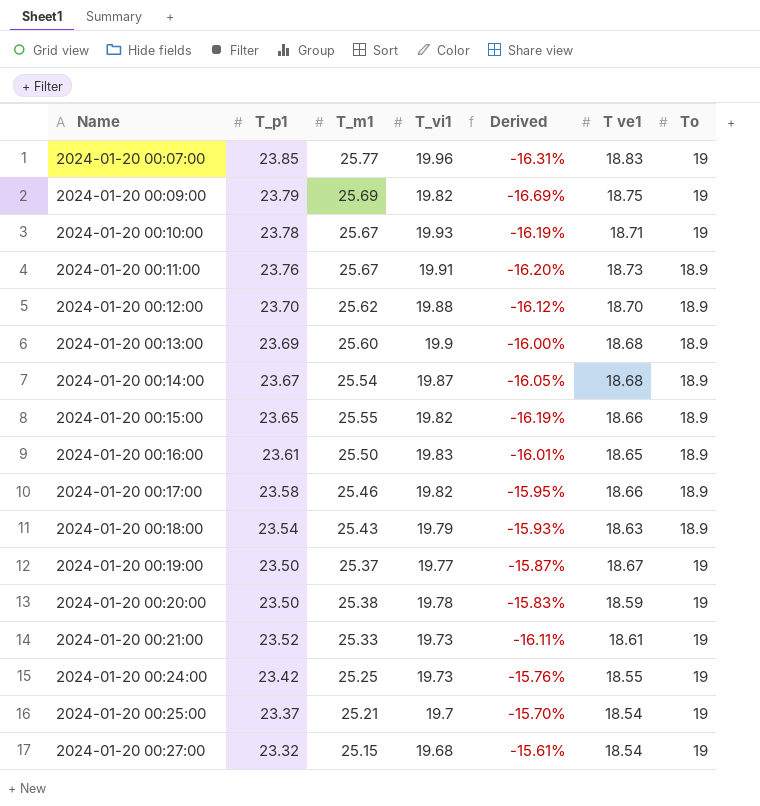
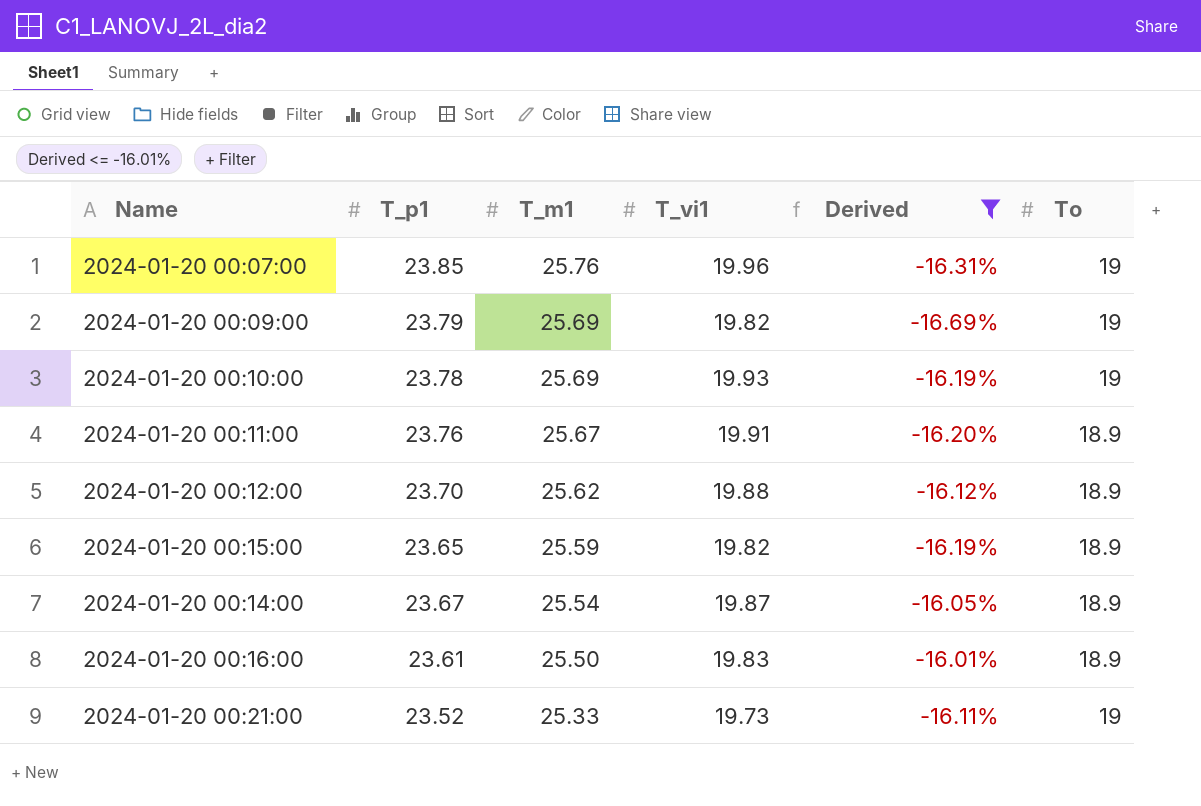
filter: none -> Derived <= -16.01%
row order: Name ascending -> T_m1 descending
column T ve1 | position: 6 -> none
2024-01-20 00:07:00 | T_m1: 25.77 -> 25.76
2024-01-20 00:10:00 | T_m1: 25.67 -> 25.69
2024-01-20 00:15:00 | T_m1: 25.55 -> 25.59

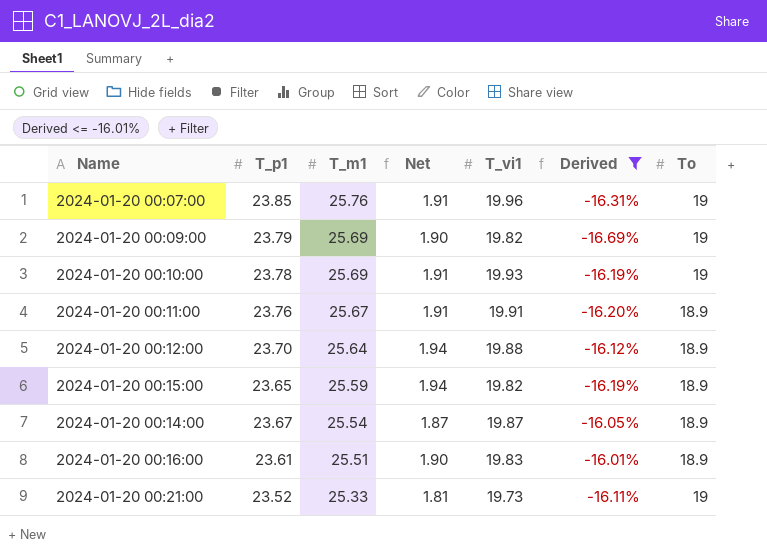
column Net | formula: none -> [T_m1] - [T_p1]
2024-01-20 00:12:00 | T_m1: 25.62 -> 25.64
2024-01-20 00:16:00 | T_m1: 25.50 -> 25.51

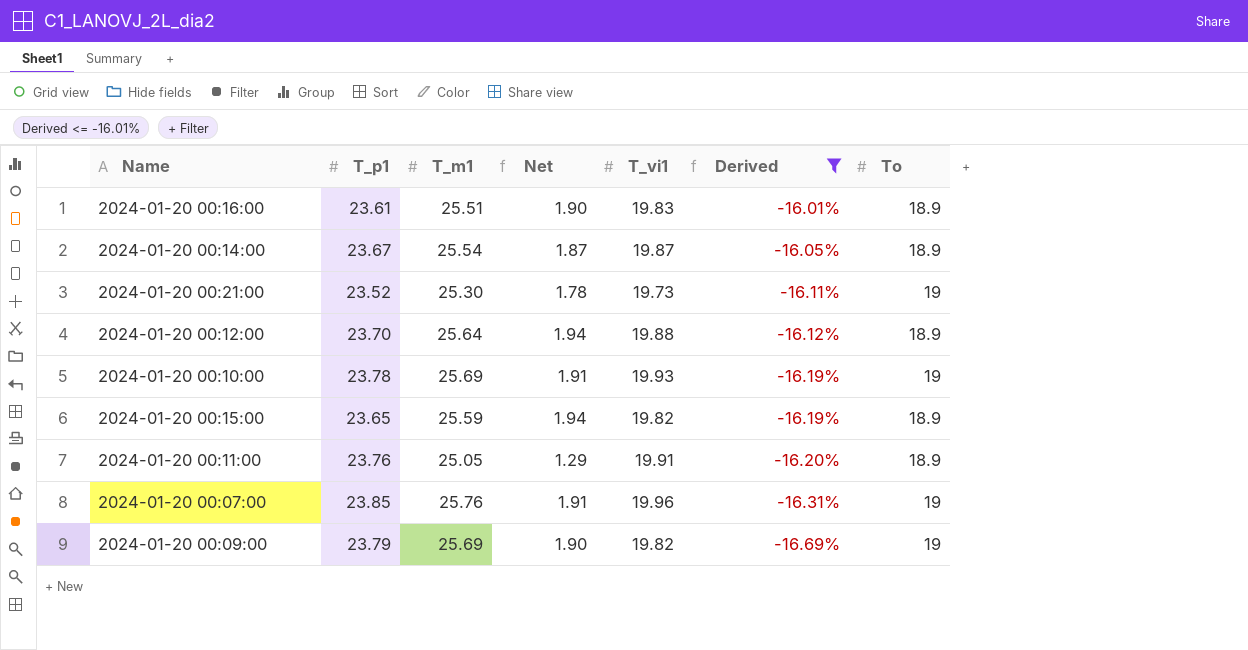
row order: T_m1 descending -> Derived descending
2024-01-20 00:21:00 | T_m1: 25.33 -> 25.30
2024-01-20 00:21:00 | Net: 1.81 -> 1.78
2024-01-20 00:11:00 | T_m1: 25.67 -> 25.05
2024-01-20 00:11:00 | Net: 1.91 -> 1.29

